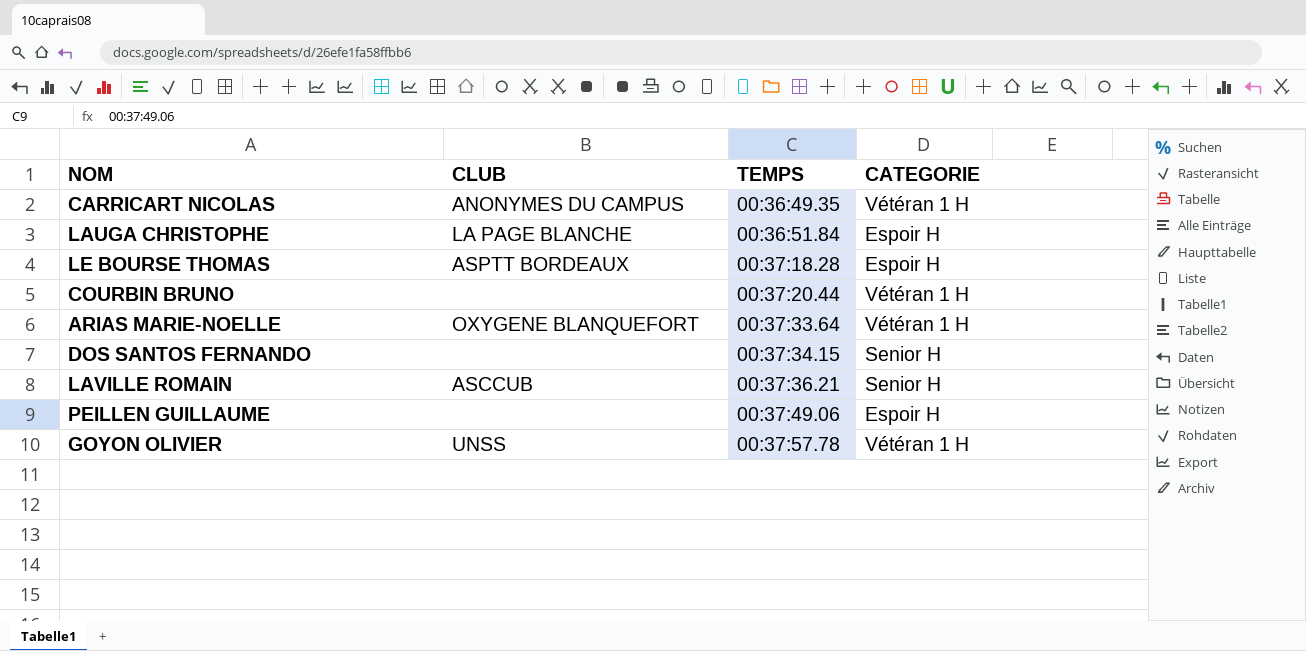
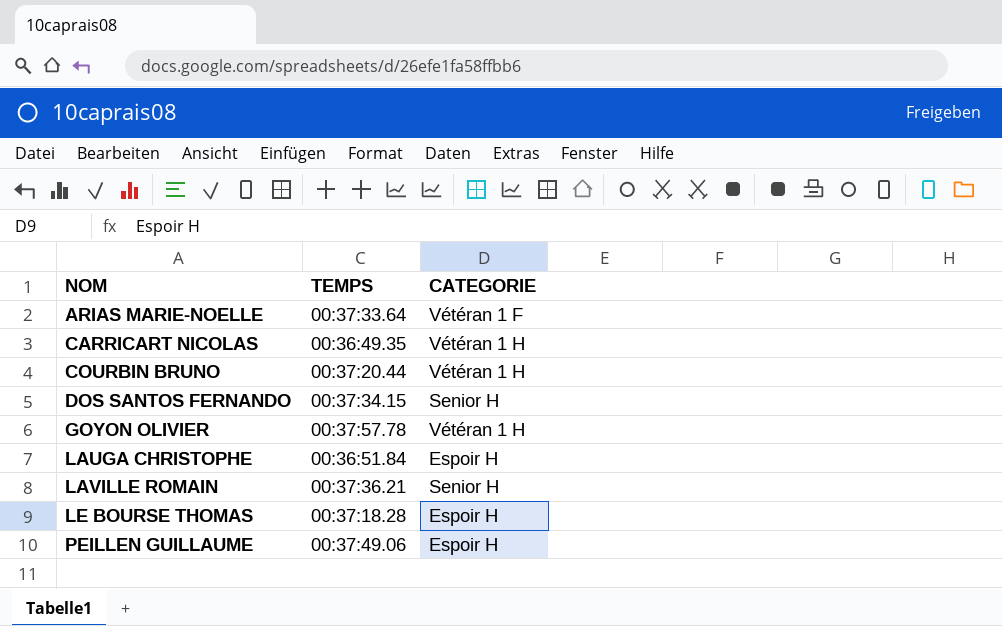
row order: TEMPS ascending -> NOM ascending
column CLUB | position: 2 -> none
ARIAS MARIE-NOELLE | CATEGORIE: Vétéran 1 H -> Vétéran 1 F

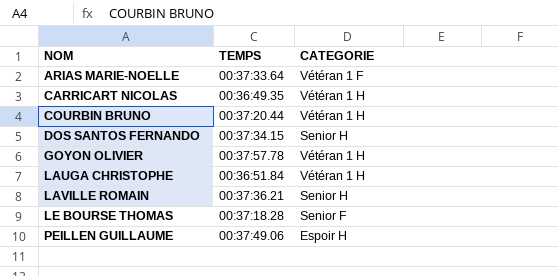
LAUGA CHRISTOPHE | CATEGORIE: Espoir H -> Vétéran 1 H
LE BOURSE THOMAS | CATEGORIE: Espoir H -> Senior F

